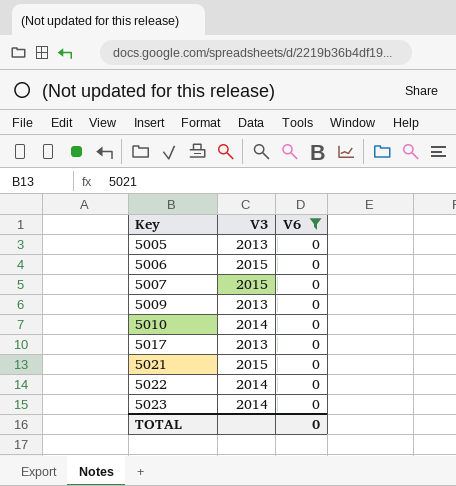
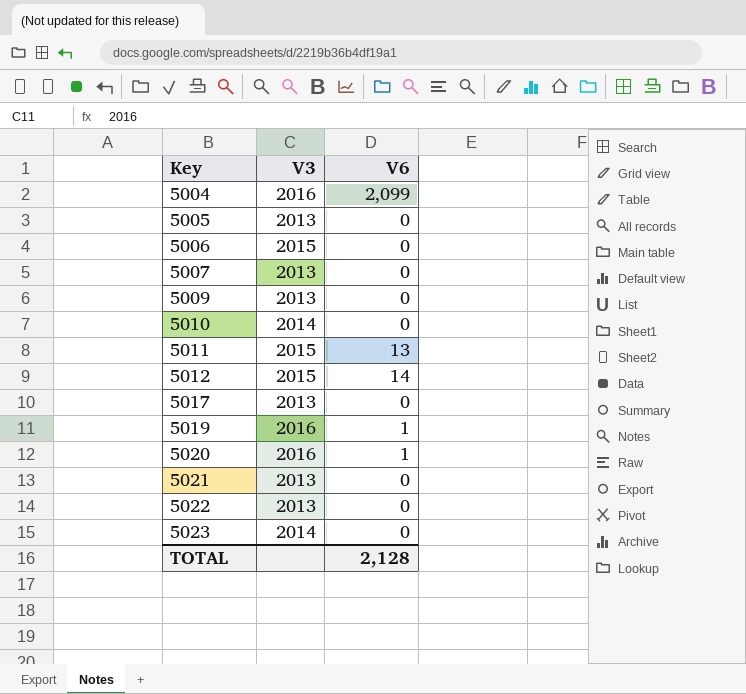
filter: V6 = 0 -> none
5007 | V3: 2015 -> 2013
5021 | V3: 2015 -> 2013
5022 | V3: 2014 -> 2013
TOTAL | V6: 0 -> 2,128

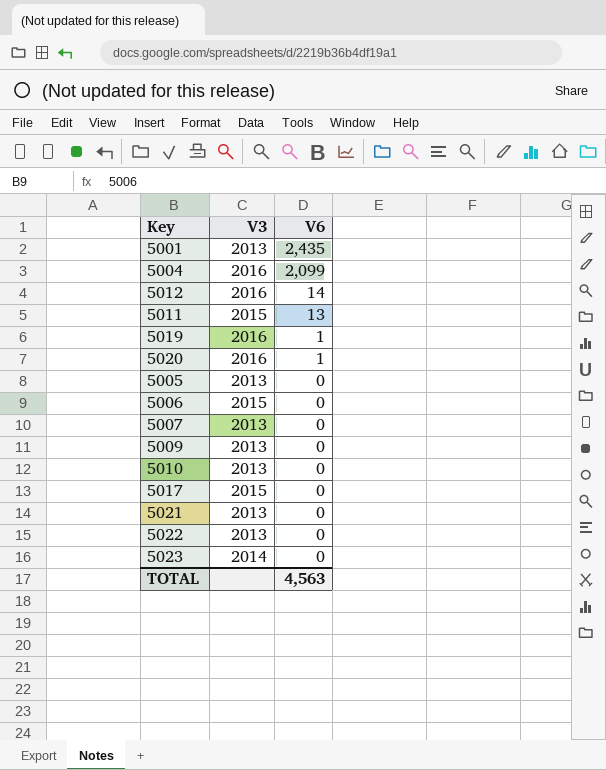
row order: Key ascending -> V6 descending
row 5001: none -> 2013 | 2,435
5012 | V3: 2015 -> 2016
5010 | V3: 2014 -> 2013
5017 | V3: 2013 -> 2015
TOTAL | V6: 2,128 -> 4,563

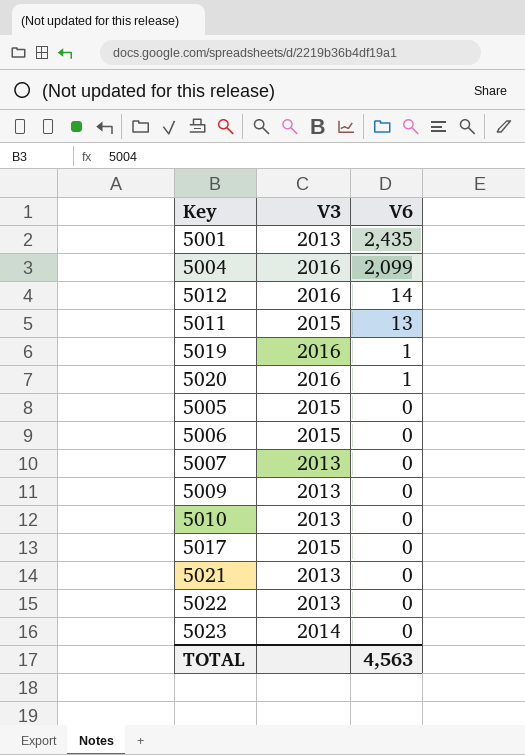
5005 | V3: 2013 -> 2015

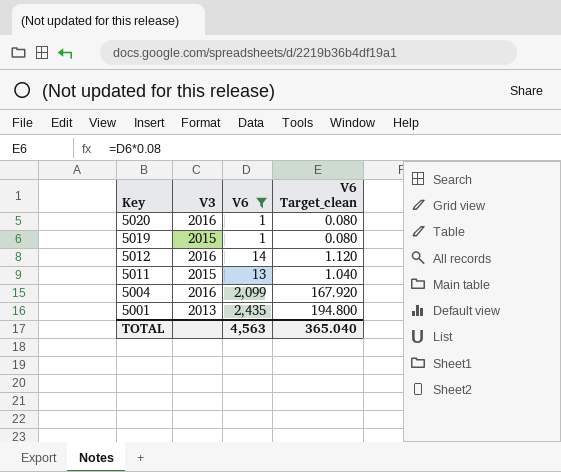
filter: none -> V6 != 0
row order: V6 descending -> Key descending
column V6 Target_clean | formula: none -> [V6] * 0.08
5019 | V3: 2016 -> 2015

